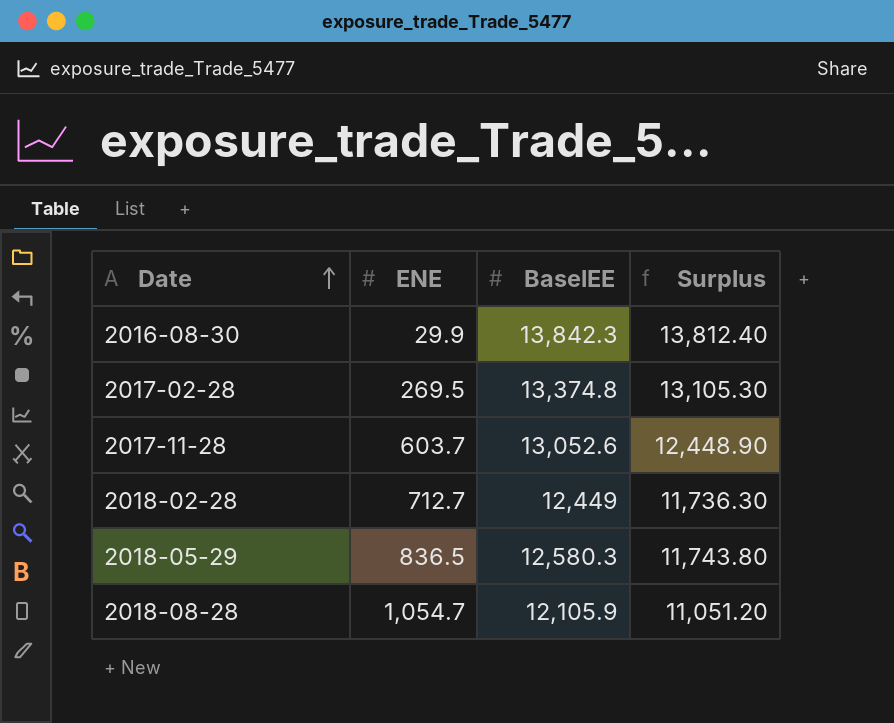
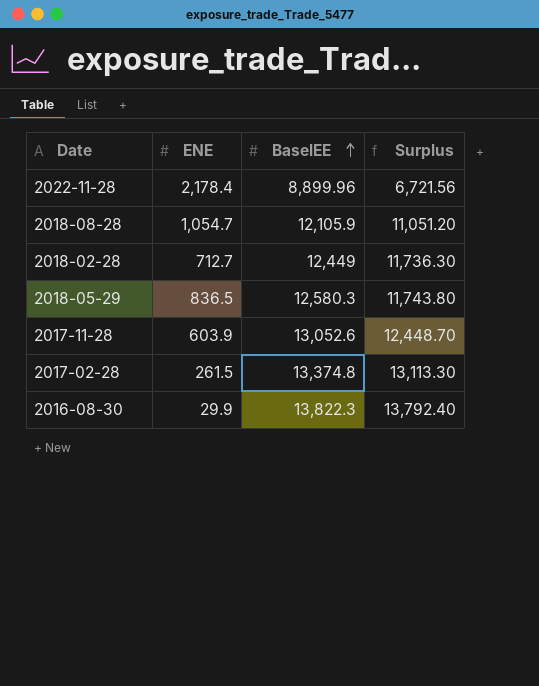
row order: Date ascending -> BaselEE ascending
row 2022-11-28: none -> 2,178.4 | 8,899.96 | 6,721.56
2017-11-28 | ENE: 603.7 -> 603.9
2017-11-28 | Surplus: 12,448.90 -> 12,448.70
2017-02-28 | ENE: 269.5 -> 261.5
2017-02-28 | Surplus: 13,105.30 -> 13,113.30
2016-08-30 | BaselEE: 13,842.3 -> 13,822.3
2016-08-30 | Surplus: 13,812.40 -> 13,792.40

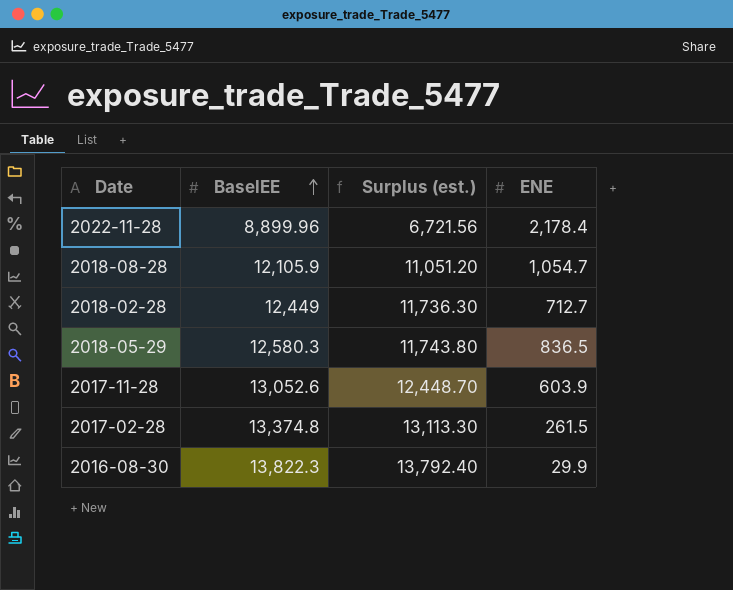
column name: Surplus -> Surplus (est.)
column ENE | position: 2 -> 4

